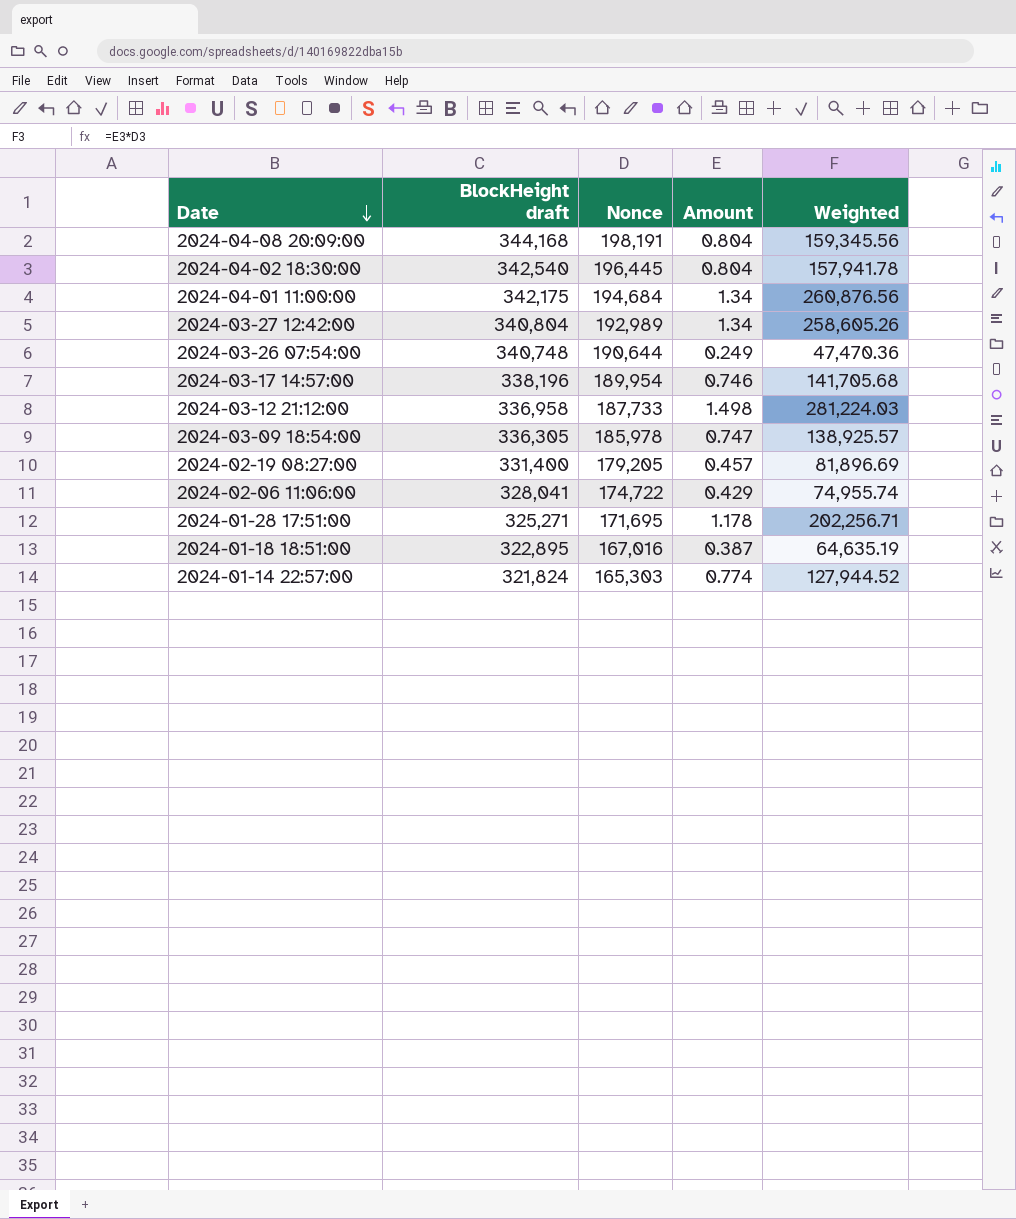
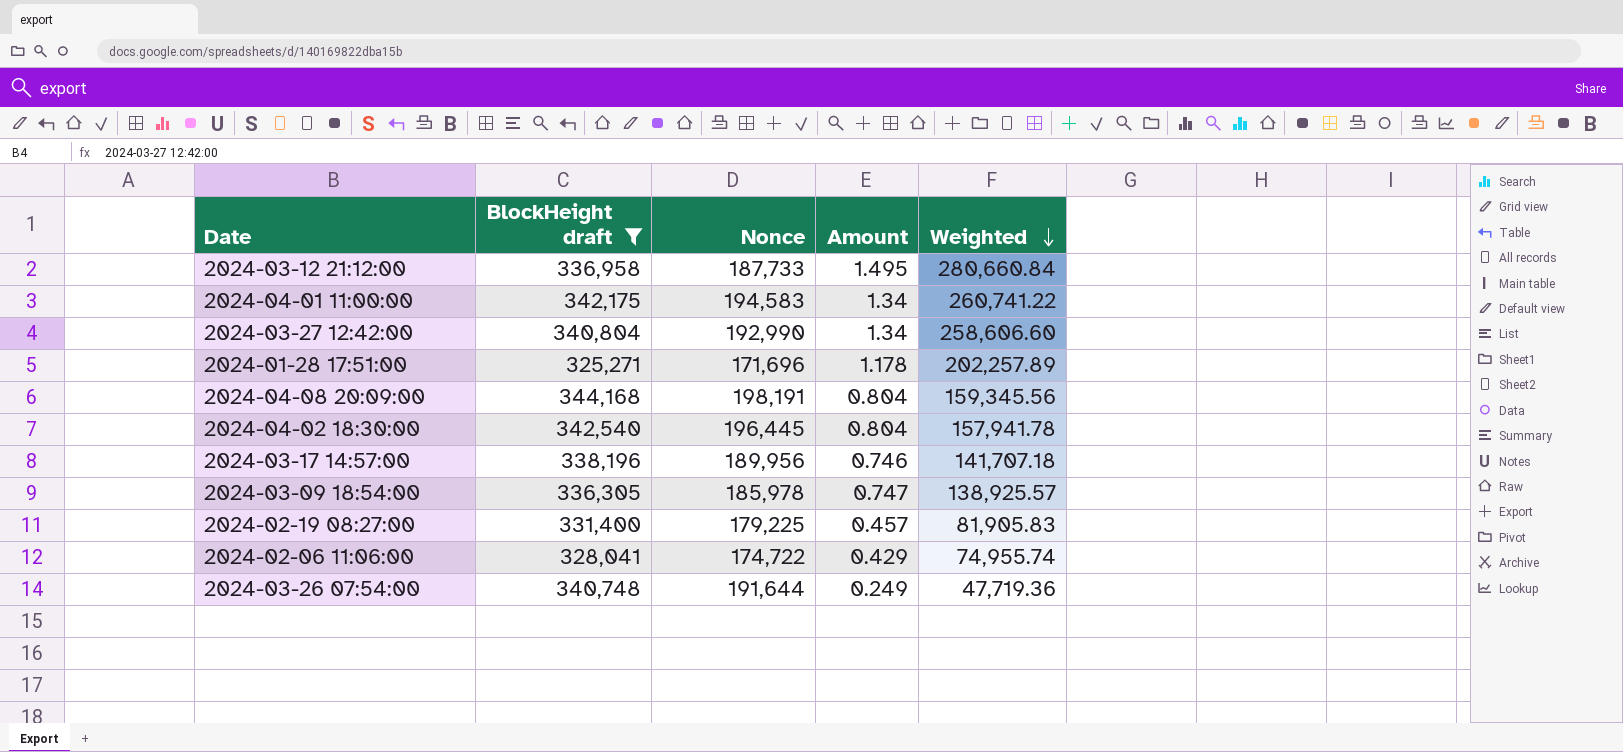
filter: none -> BlockHeight draft >= 325,271
row order: Date descending -> Weighted descending
2024-03-12 21:12:00 | Amount: 1.498 -> 1.495
2024-03-12 21:12:00 | Weighted: 281,224.03 -> 280,660.84
2024-04-01 11:00:00 | Nonce: 194,684 -> 194,583
2024-04-01 11:00:00 | Weighted: 260,876.56 -> 260,741.22
2024-03-27 12:42:00 | Nonce: 192,989 -> 192,990
2024-03-27 12:42:00 | Weighted: 258,605.26 -> 258,606.60
2024-01-28 17:51:00 | Nonce: 171,695 -> 171,696
2024-01-28 17:51:00 | Weighted: 202,256.71 -> 202,257.89
2024-03-17 14:57:00 | Nonce: 189,954 -> 189,956
2024-03-17 14:57:00 | Weighted: 141,705.68 -> 141,707.18
2024-02-19 08:27:00 | Nonce: 179,205 -> 179,225
2024-02-19 08:27:00 | Weighted: 81,896.69 -> 81,905.83
2024-03-26 07:54:00 | Nonce: 190,644 -> 191,644
2024-03-26 07:54:00 | Weighted: 47,470.36 -> 47,719.36

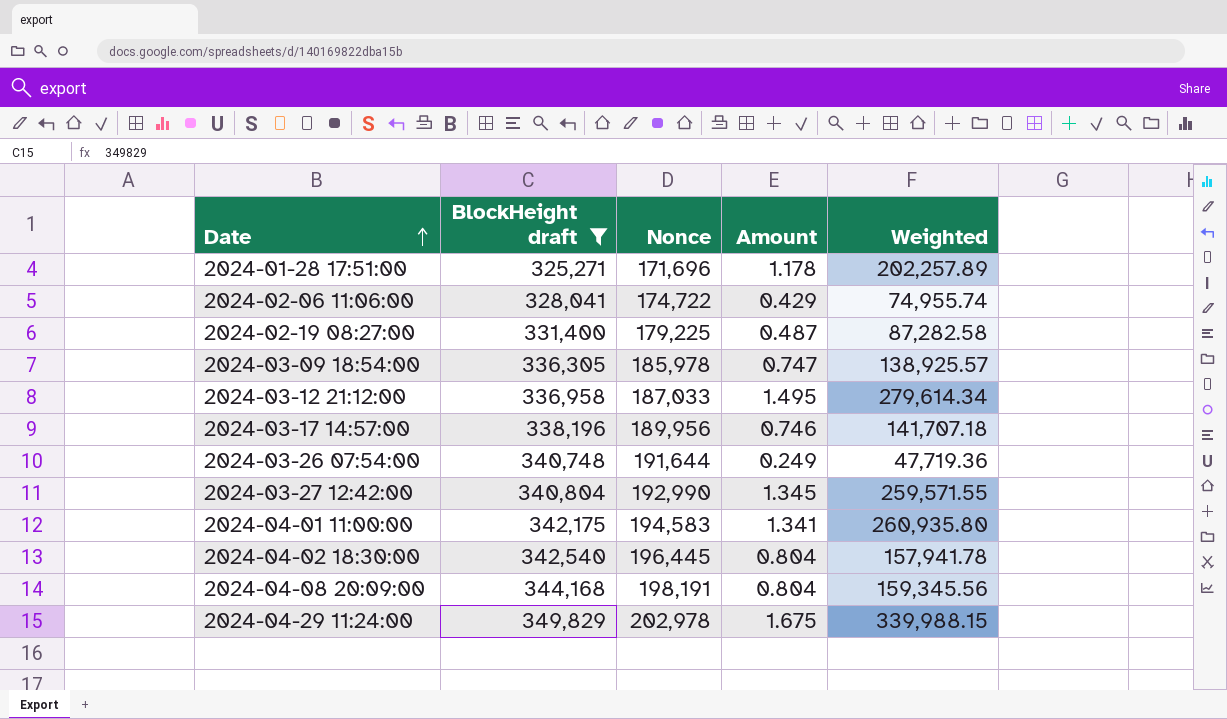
row order: Weighted descending -> Date ascending
2024-02-19 08:27:00 | Amount: 0.457 -> 0.487
2024-02-19 08:27:00 | Weighted: 81,905.83 -> 87,282.58
2024-03-12 21:12:00 | Nonce: 187,733 -> 187,033
2024-03-12 21:12:00 | Weighted: 280,660.84 -> 279,614.34
2024-03-27 12:42:00 | Amount: 1.34 -> 1.345
2024-03-27 12:42:00 | Weighted: 258,606.60 -> 259,571.55
2024-04-01 11:00:00 | Amount: 1.34 -> 1.341
2024-04-01 11:00:00 | Weighted: 260,741.22 -> 260,935.80
row 2024-04-29 11:24:00: none -> 349,829 | 202,978 | 1.675 | 339,988.15

